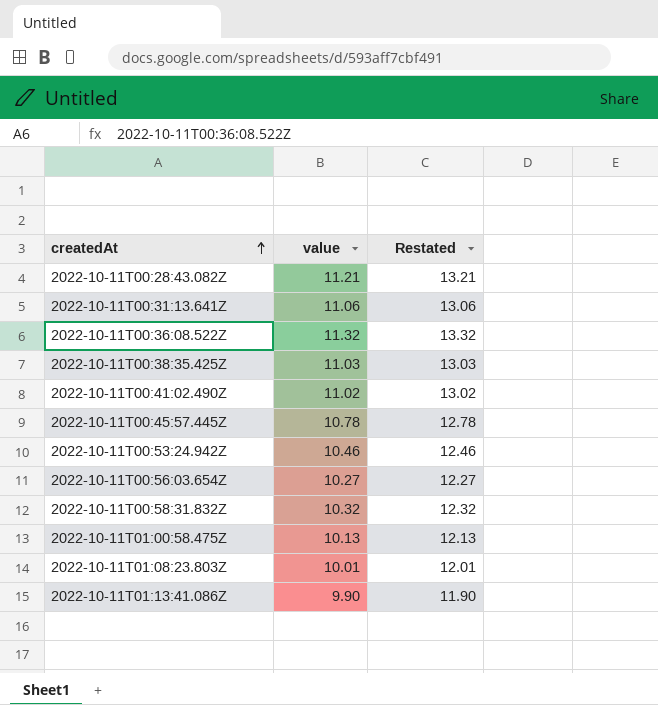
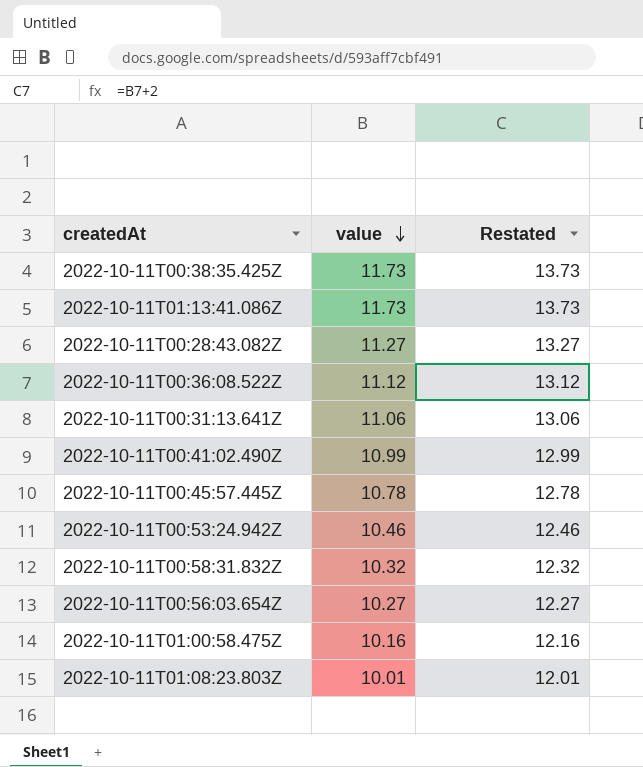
row order: createdAt ascending -> value descending
2022-10-11T00:38:35.425Z | value: 11.03 -> 11.73
2022-10-11T00:38:35.425Z | Restated: 13.03 -> 13.73
2022-10-11T01:13:41.086Z | value: 9.90 -> 11.73
2022-10-11T01:13:41.086Z | Restated: 11.90 -> 13.73
2022-10-11T00:28:43.082Z | value: 11.21 -> 11.27
2022-10-11T00:28:43.082Z | Restated: 13.21 -> 13.27
2022-10-11T00:36:08.522Z | value: 11.32 -> 11.12
2022-10-11T00:36:08.522Z | Restated: 13.32 -> 13.12
2022-10-11T00:41:02.490Z | value: 11.02 -> 10.99
2022-10-11T00:41:02.490Z | Restated: 13.02 -> 12.99
2022-10-11T01:00:58.475Z | value: 10.13 -> 10.16
2022-10-11T01:00:58.475Z | Restated: 12.13 -> 12.16

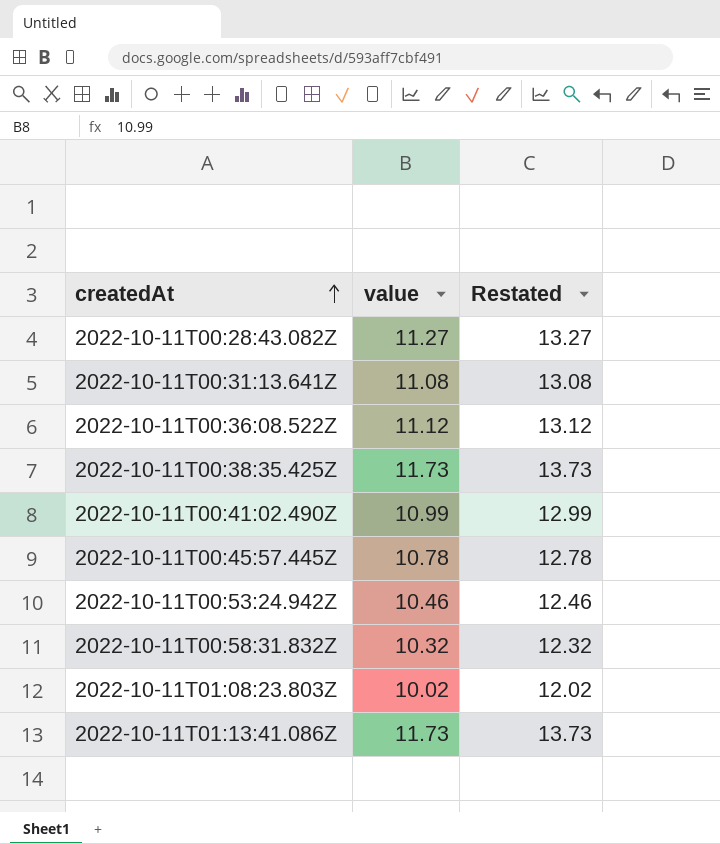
row order: value descending -> createdAt ascending
row 2022-10-11T00:56:03.654Z: 10.27 | 12.27 -> none
row 2022-10-11T01:00:58.475Z: 10.16 | 12.16 -> none
2022-10-11T00:31:13.641Z | value: 11.06 -> 11.08
2022-10-11T00:31:13.641Z | Restated: 13.06 -> 13.08
2022-10-11T01:08:23.803Z | value: 10.01 -> 10.02
2022-10-11T01:08:23.803Z | Restated: 12.01 -> 12.02

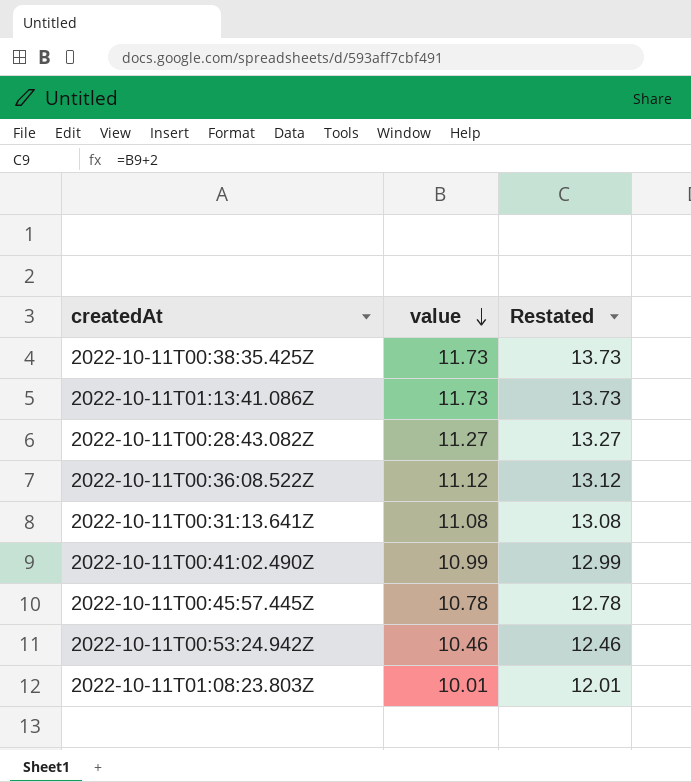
row order: createdAt ascending -> value descending
row 2022-10-11T00:58:31.832Z: 10.32 | 12.32 -> none
2022-10-11T01:08:23.803Z | value: 10.02 -> 10.01
2022-10-11T01:08:23.803Z | Restated: 12.02 -> 12.01

